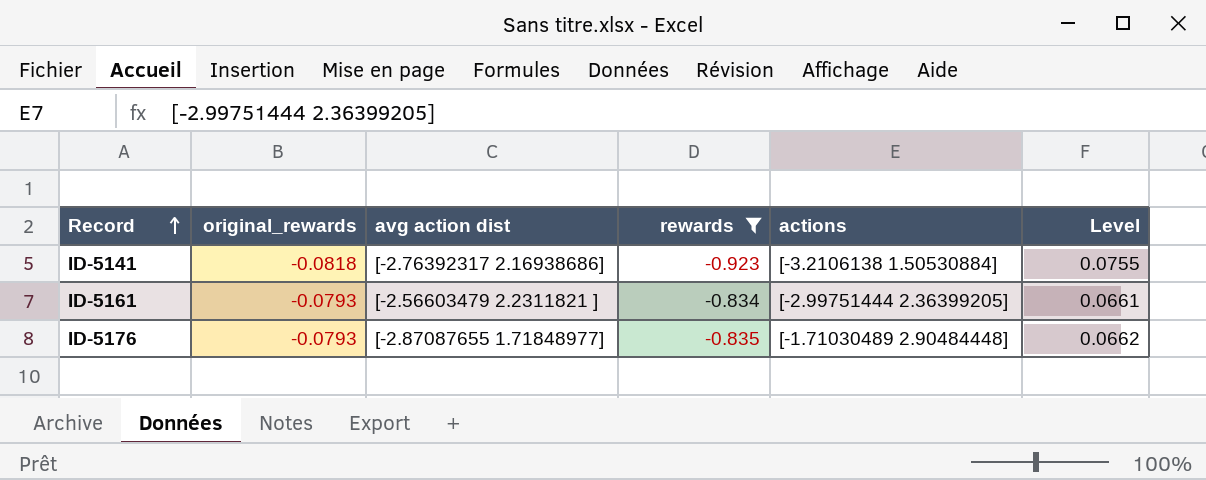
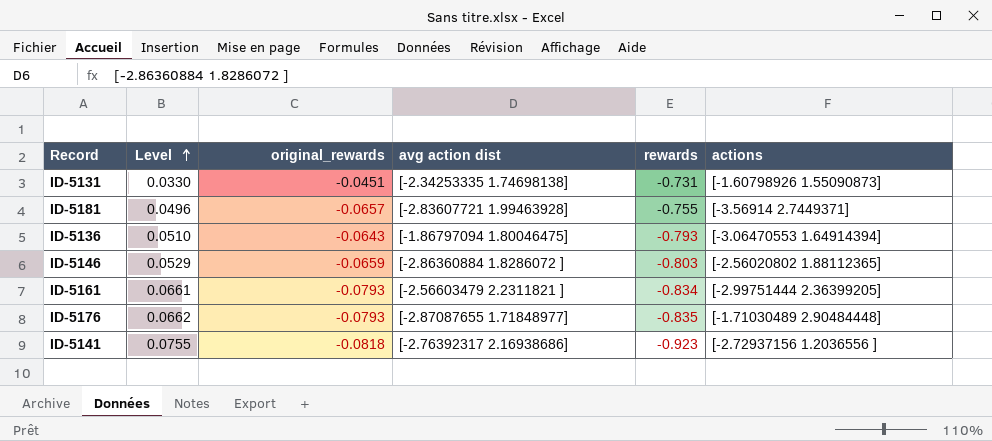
filter: rewards <= -0.834 -> none
row order: Record ascending -> Level ascending
column Level | position: 6 -> 2
ID-5141 | actions: [-3.2106138 1.50530884] -> [-2.72937156 1.2036556 ]

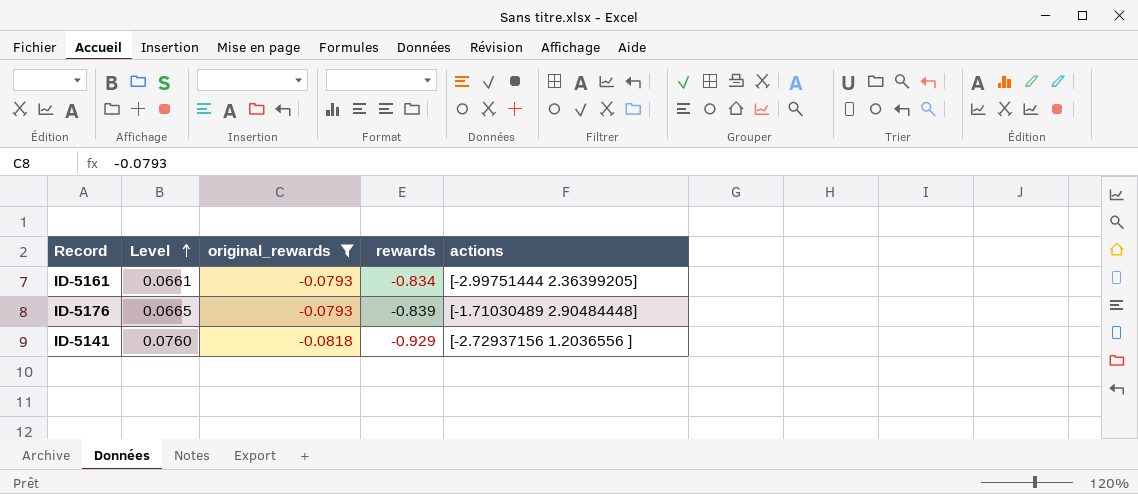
filter: none -> original_rewards <= -0.0793
column avg action dist | position: 4 -> none
ID-5176 | Level: 0.0662 -> 0.0665
ID-5176 | rewards: -0.835 -> -0.839
ID-5141 | Level: 0.0755 -> 0.0760
ID-5141 | rewards: -0.923 -> -0.929

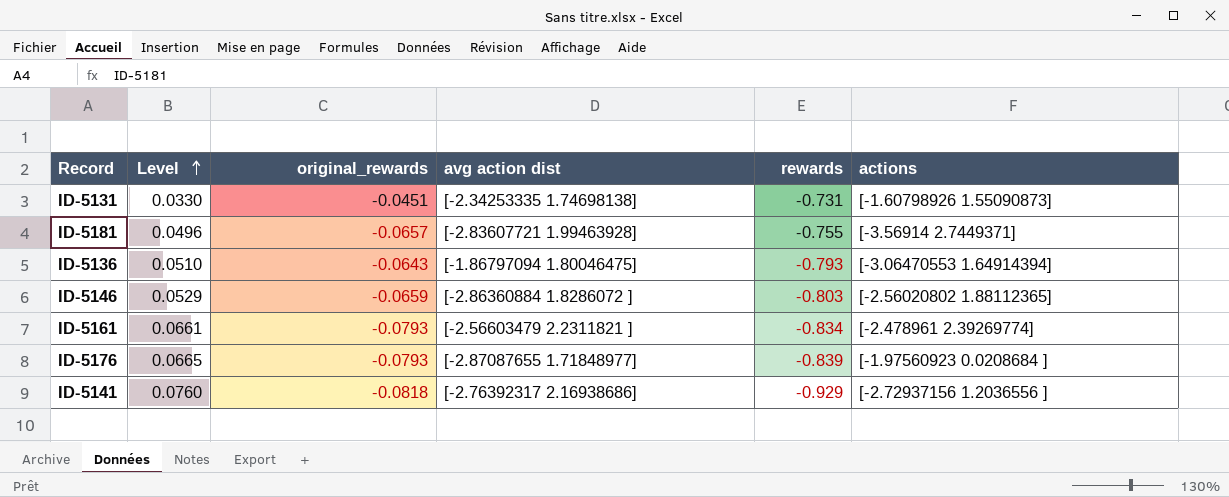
filter: original_rewards <= -0.0793 -> none
column avg action dist | position: none -> 4
ID-5161 | actions: [-2.99751444 2.36399205] -> [-2.478961 2.39269774]
ID-5176 | actions: [-1.71030489 2.90484448] -> [-1.97560923 0.0208684 ]

